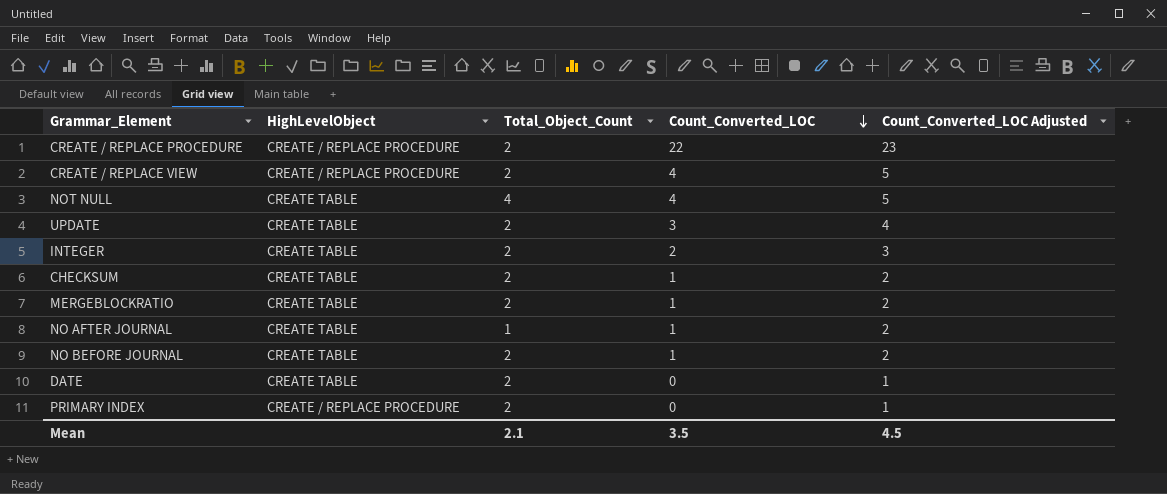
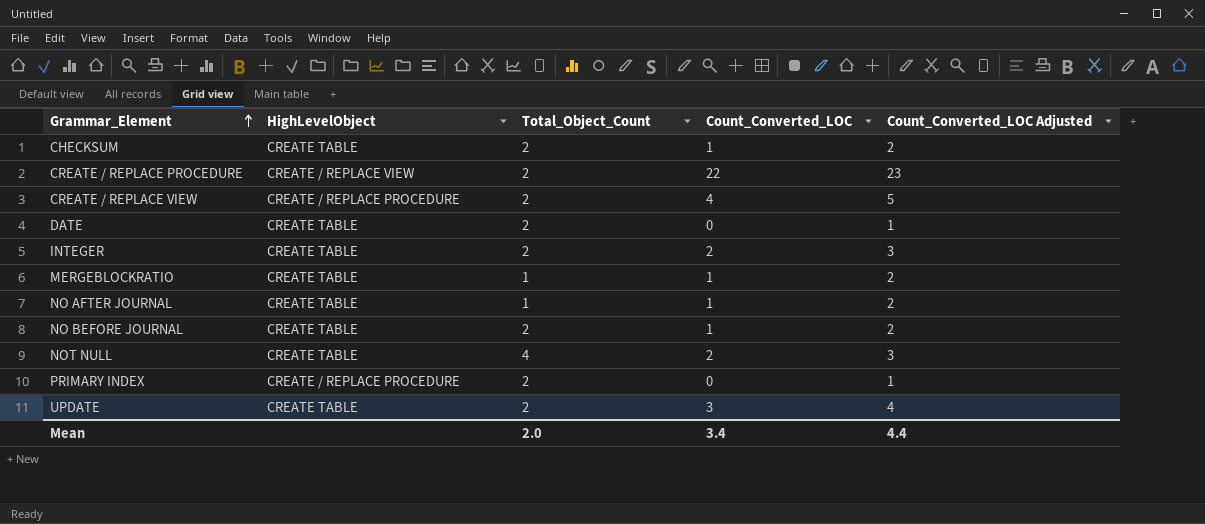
row order: Count_Converted_LOC descending -> Grammar_Element ascending
CREATE / REPLACE PROCEDURE | HighLevelObject: CREATE / REPLACE PROCEDURE -> CREATE / REPLACE VIEW
MERGEBLOCKRATIO | Total_Object_Count: 2 -> 1
NOT NULL | Count_Converted_LOC: 4 -> 2
NOT NULL | Count_Converted_LOC Adjusted: 5 -> 3
Mean | Total_Object_Count: 2.1 -> 2.0
Mean | Count_Converted_LOC: 3.5 -> 3.4
Mean | Count_Converted_LOC Adjusted: 4.5 -> 4.4

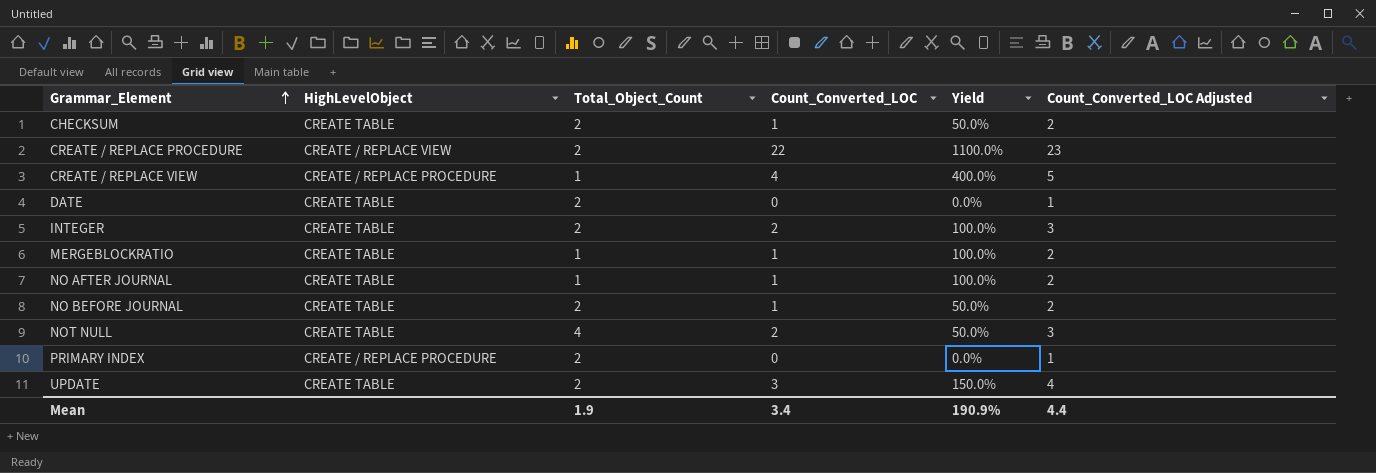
column Yield | formula: none -> [Count_Converted_LOC] / [Total_Object_Count]
CREATE / REPLACE VIEW | Total_Object_Count: 2 -> 1
Mean | Total_Object_Count: 2.0 -> 1.9

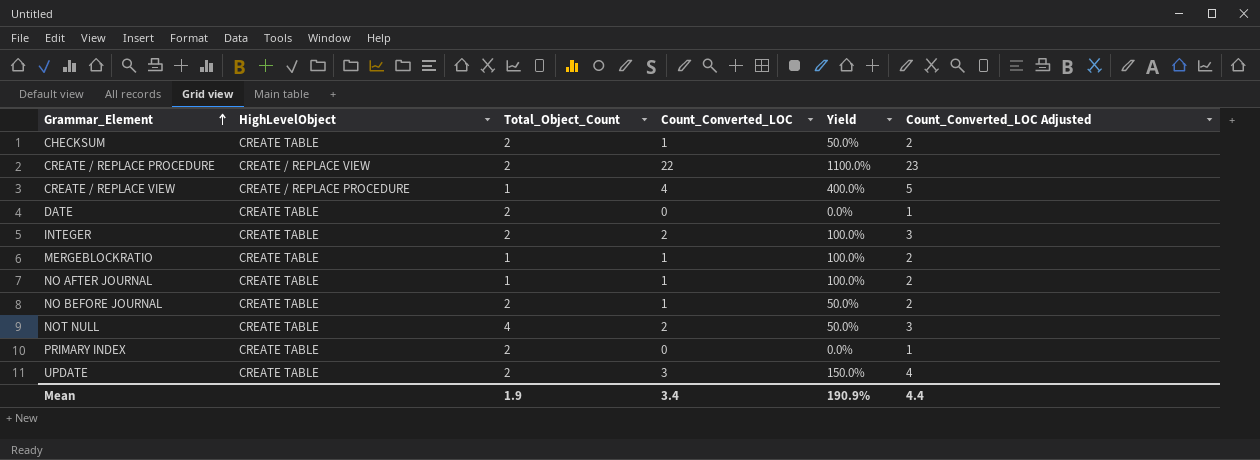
PRIMARY INDEX | HighLevelObject: CREATE / REPLACE PROCEDURE -> CREATE TABLE

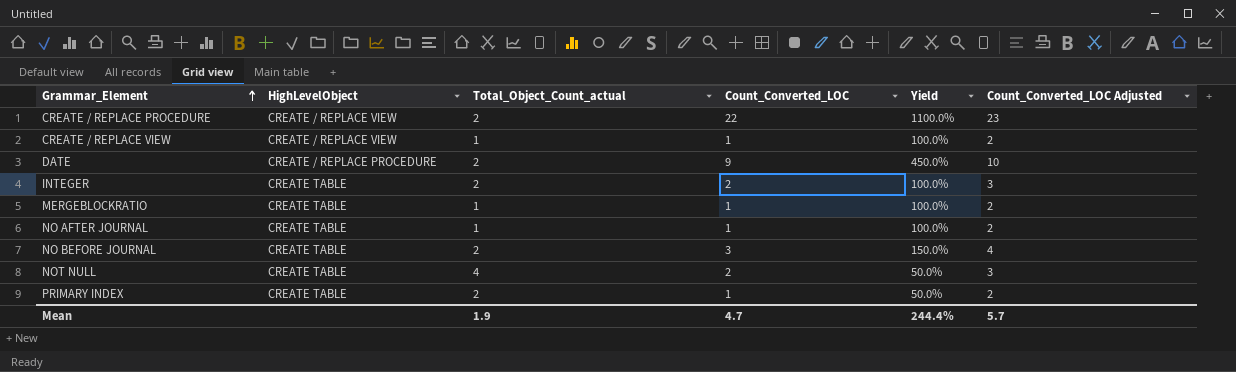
column name: Total_Object_Count -> Total_Object_Count_actual
row CHECKSUM: CREATE TABLE | 2 | 1 | 50.0% | 2 -> none
row UPDATE: CREATE TABLE | 2 | 3 | 150.0% | 4 -> none
CREATE / REPLACE VIEW | HighLevelObject: CREATE / REPLACE PROCEDURE -> CREATE / REPLACE VIEW
CREATE / REPLACE VIEW | Count_Converted_LOC: 4 -> 1
CREATE / REPLACE VIEW | Yield: 400.0% -> 100.0%
CREATE / REPLACE VIEW | Count_Converted_LOC Adjusted: 5 -> 2
DATE | HighLevelObject: CREATE TABLE -> CREATE / REPLACE PROCEDURE
DATE | Count_Converted_LOC: 0 -> 9
DATE | Yield: 0.0% -> 450.0%
DATE | Count_Converted_LOC Adjusted: 1 -> 10
NO BEFORE JOURNAL | Count_Converted_LOC: 1 -> 3
NO BEFORE JOURNAL | Yield: 50.0% -> 150.0%
NO BEFORE JOURNAL | Count_Converted_LOC Adjusted: 2 -> 4
PRIMARY INDEX | Count_Converted_LOC: 0 -> 1
PRIMARY INDEX | Yield: 0.0% -> 50.0%
PRIMARY INDEX | Count_Converted_LOC Adjusted: 1 -> 2
Mean | Count_Converted_LOC: 3.4 -> 4.7
Mean | Yield: 190.9% -> 244.4%
Mean | Count_Converted_LOC Adjusted: 4.4 -> 5.7

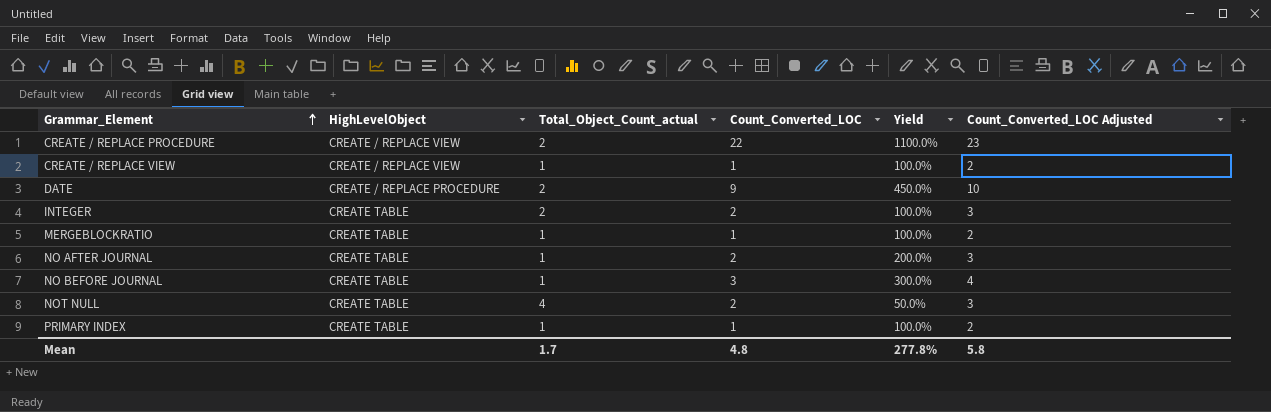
NO AFTER JOURNAL | Count_Converted_LOC: 1 -> 2
NO AFTER JOURNAL | Yield: 100.0% -> 200.0%
NO AFTER JOURNAL | Count_Converted_LOC Adjusted: 2 -> 3
NO BEFORE JOURNAL | Total_Object_Count_actual: 2 -> 1
NO BEFORE JOURNAL | Yield: 150.0% -> 300.0%
PRIMARY INDEX | Total_Object_Count_actual: 2 -> 1
PRIMARY INDEX | Yield: 50.0% -> 100.0%
Mean | Total_Object_Count_actual: 1.9 -> 1.7
Mean | Count_Converted_LOC: 4.7 -> 4.8
Mean | Yield: 244.4% -> 277.8%
Mean | Count_Converted_LOC Adjusted: 5.7 -> 5.8

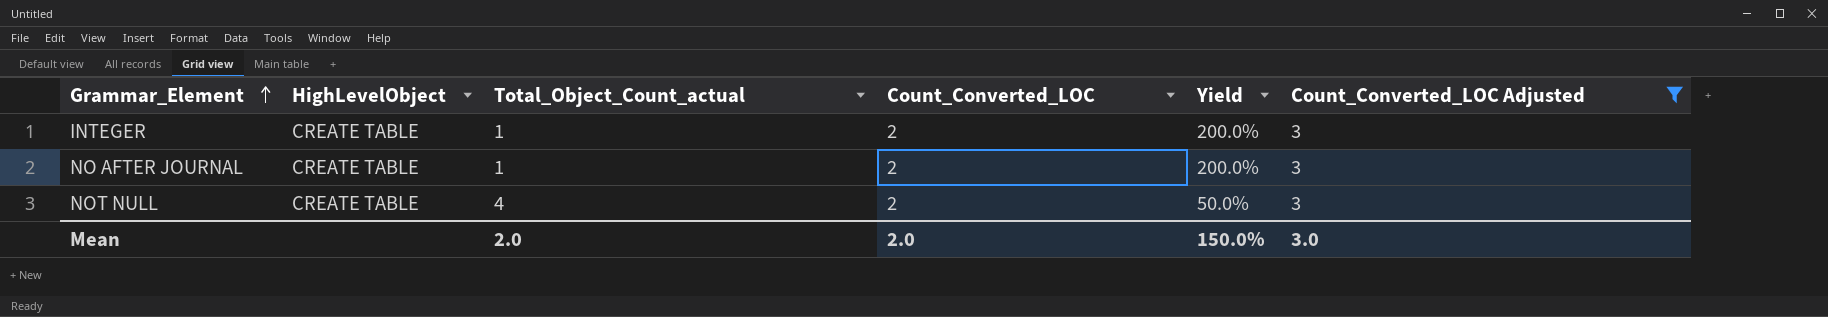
filter: none -> Count_Converted_LOC Adjusted = 3
INTEGER | Total_Object_Count_actual: 2 -> 1
INTEGER | Yield: 100.0% -> 200.0%
Mean | Total_Object_Count_actual: 1.7 -> 2.0
Mean | Count_Converted_LOC: 4.8 -> 2.0
Mean | Yield: 277.8% -> 150.0%
Mean | Count_Converted_LOC Adjusted: 5.8 -> 3.0

